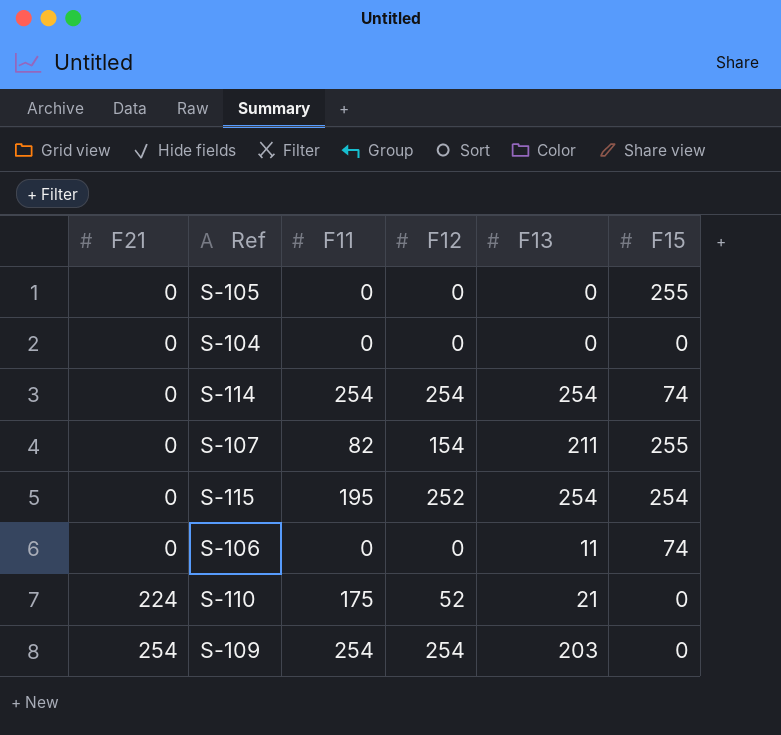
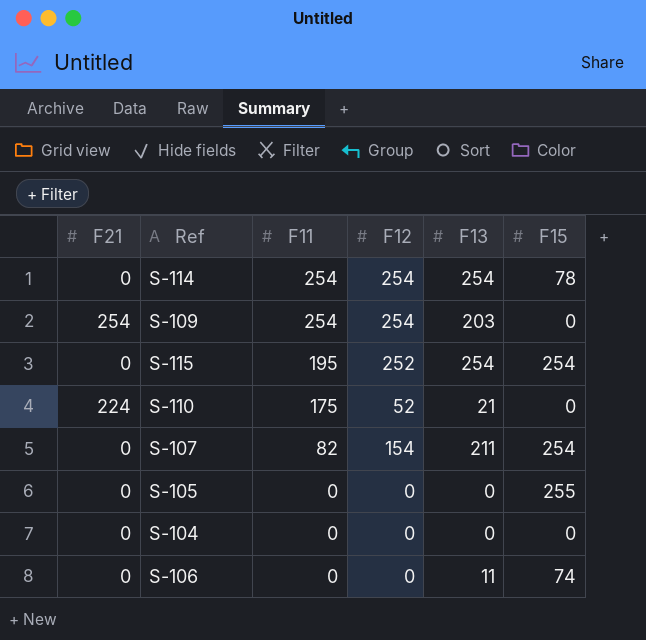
row order: F21 ascending -> F11 descending
S-114 | F15: 74 -> 78
S-107 | F15: 255 -> 254

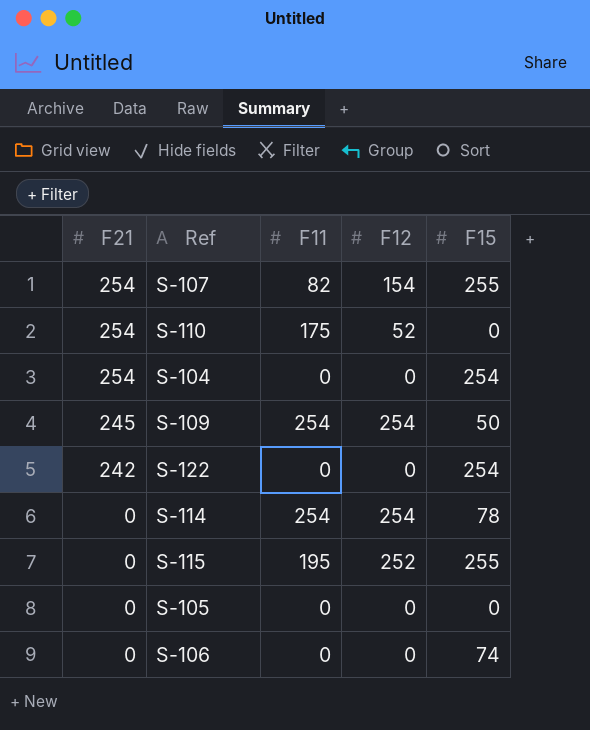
row order: F11 descending -> F21 descending
column F13 | position: 5 -> none
S-107 | F21: 0 -> 254
S-107 | F15: 254 -> 255
S-110 | F21: 224 -> 254
S-104 | F21: 0 -> 254
S-104 | F15: 0 -> 254
S-109 | F21: 254 -> 245
S-109 | F15: 0 -> 50
row S-122: none -> 242 | 0 | 0 | 254
S-115 | F15: 254 -> 255
S-105 | F15: 255 -> 0

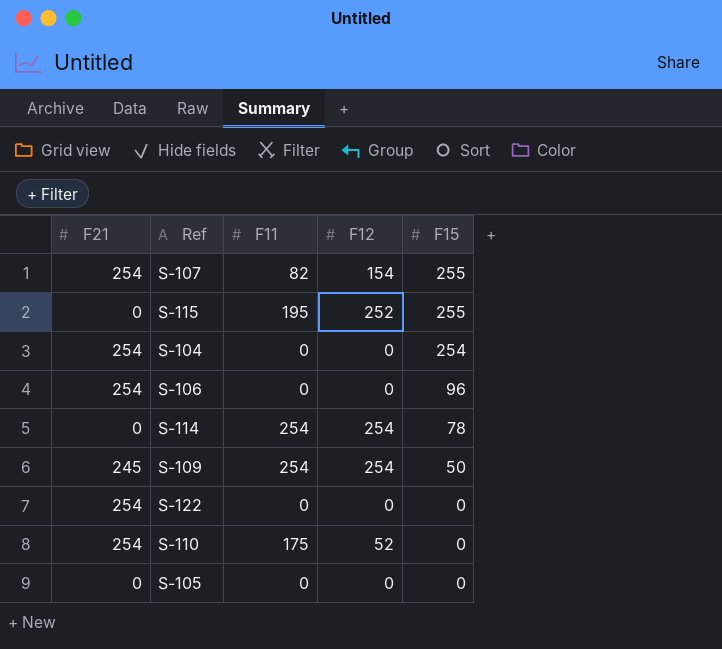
row order: F21 descending -> F15 descending
S-106 | F21: 0 -> 254
S-106 | F15: 74 -> 96
S-122 | F21: 242 -> 254
S-122 | F15: 254 -> 0

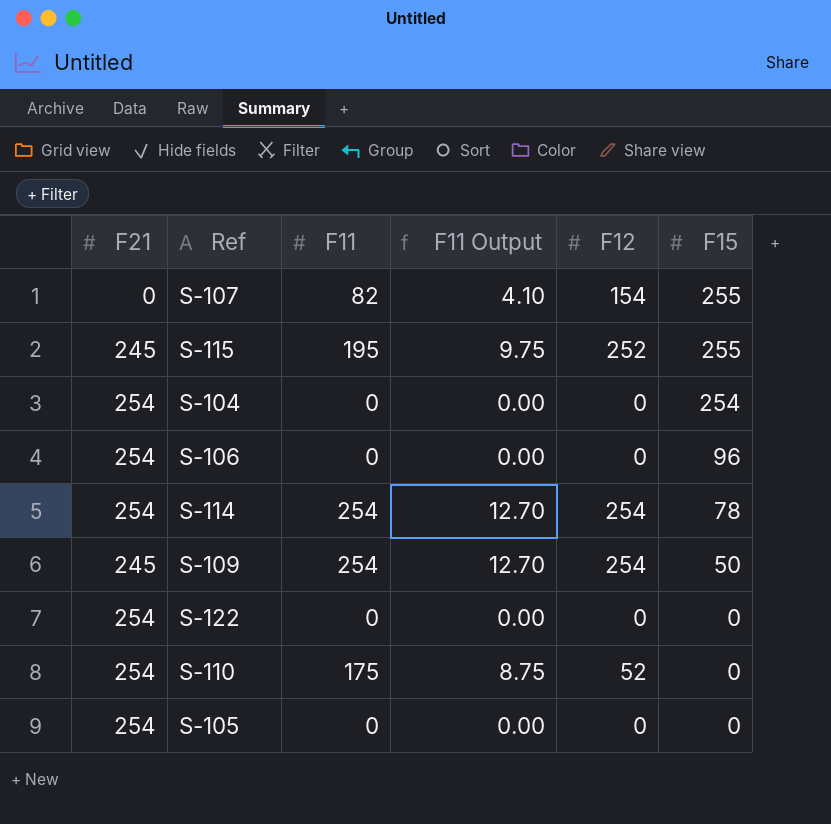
column F11 Output | formula: none -> [F11] * 0.05
S-107 | F21: 254 -> 0
S-115 | F21: 0 -> 245
S-114 | F21: 0 -> 254
S-105 | F21: 0 -> 254

